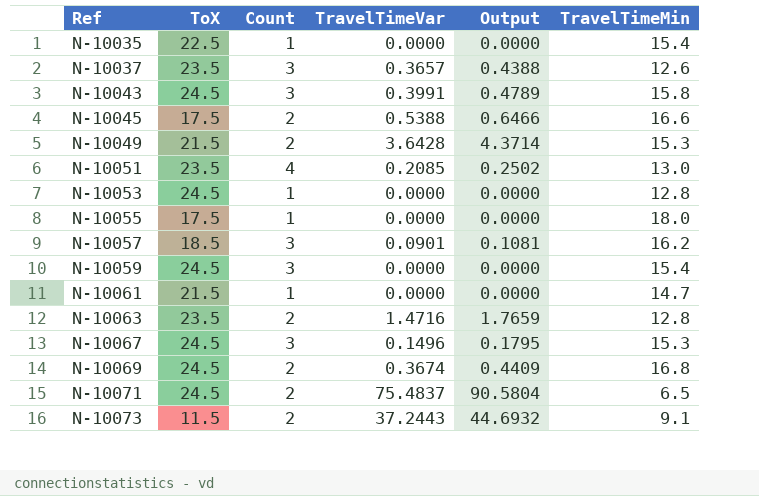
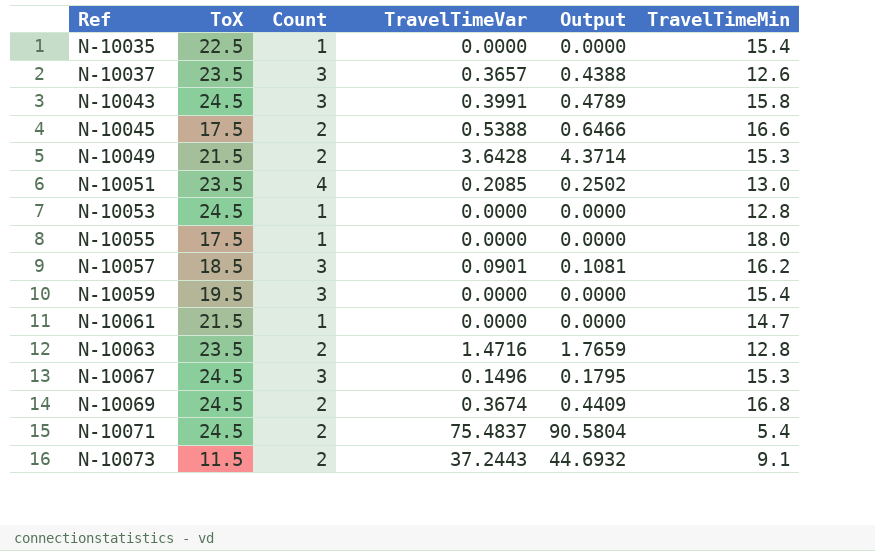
N-10059 | ToX: 24.5 -> 19.5
N-10071 | TravelTimeMin: 6.5 -> 5.4

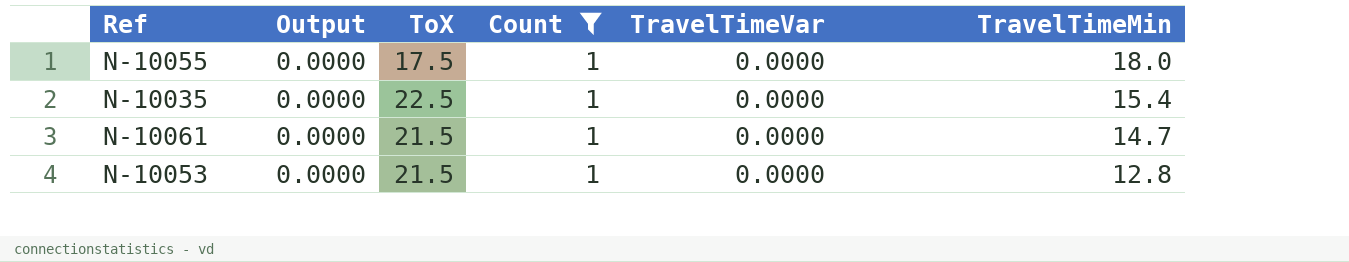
filter: none -> Count = 1
row order: Ref ascending -> TravelTimeMin descending
column Output | position: 5 -> 2
N-10053 | ToX: 24.5 -> 21.5

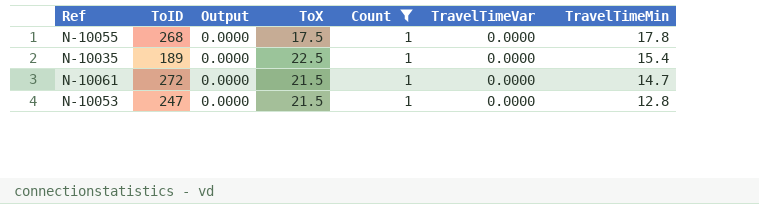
column ToID | position: none -> 2
N-10055 | TravelTimeMin: 18.0 -> 17.8

